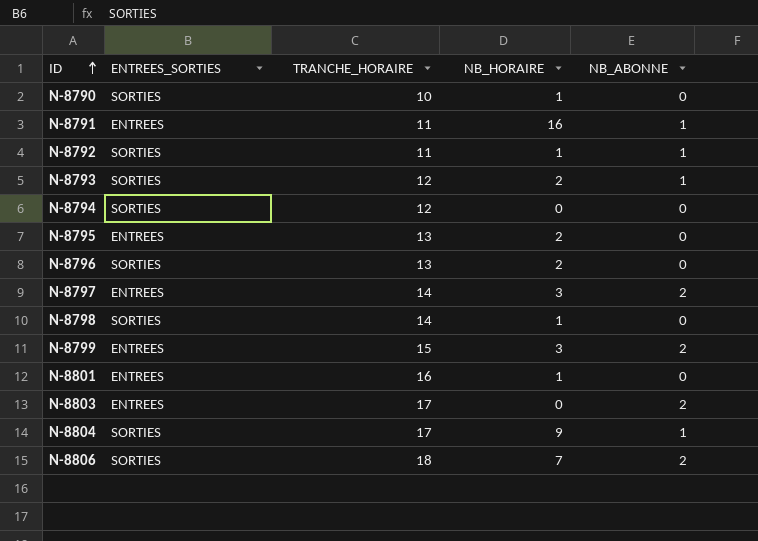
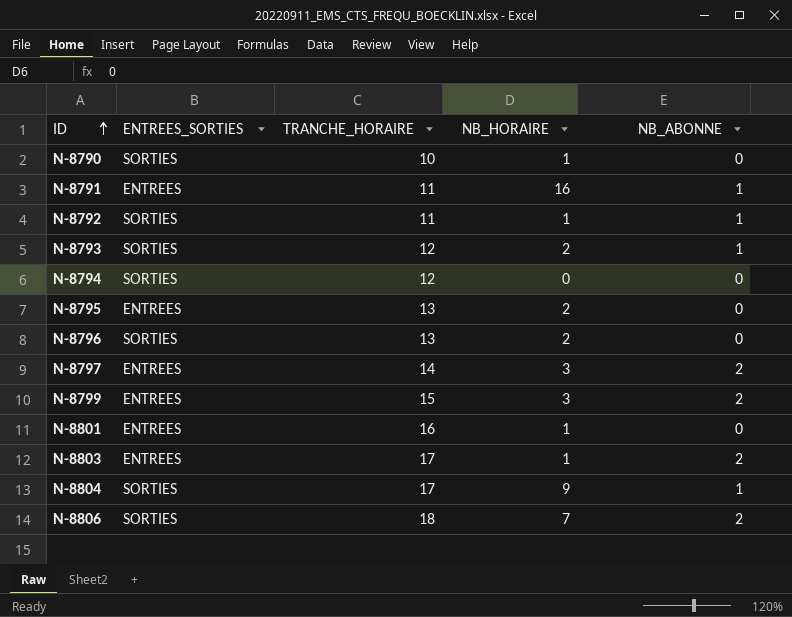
row N-8798: SORTIES | 14 | 1 | 0 -> none
N-8803 | NB_HORAIRE: 0 -> 1

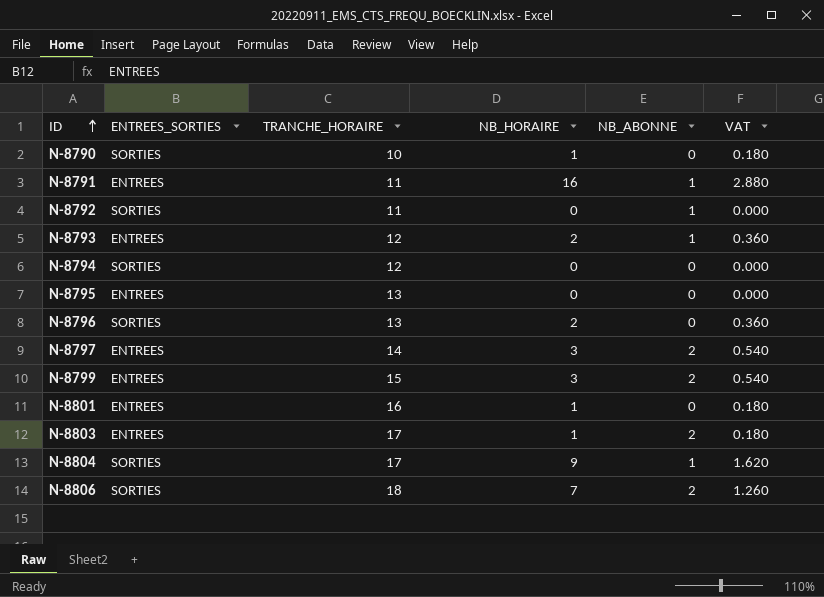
column VAT | formula: none -> [NB_HORAIRE] * 0.18
N-8792 | NB_HORAIRE: 1 -> 0
N-8793 | ENTREES_SORTIES: SORTIES -> ENTREES
N-8795 | NB_HORAIRE: 2 -> 0

